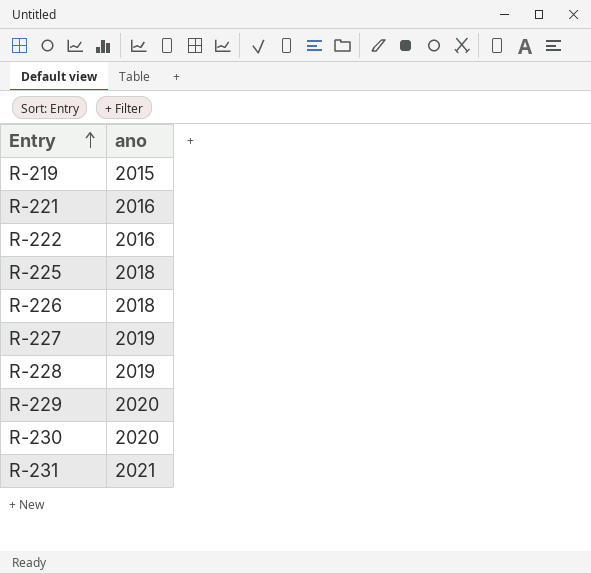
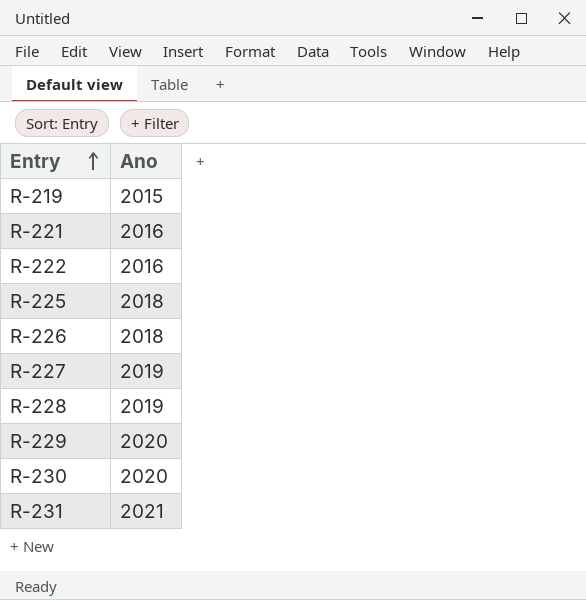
column name: ano -> Ano

